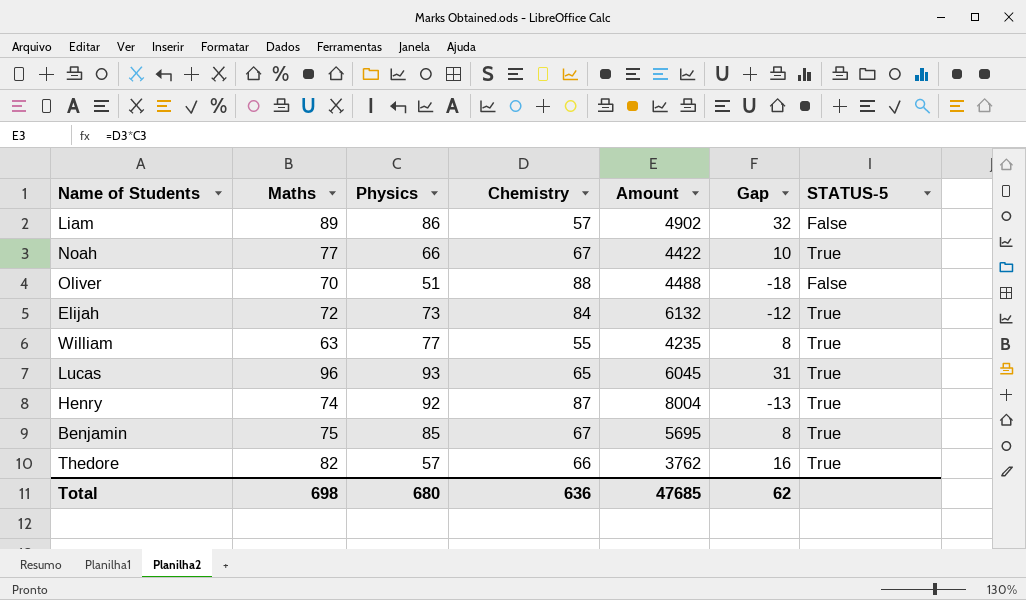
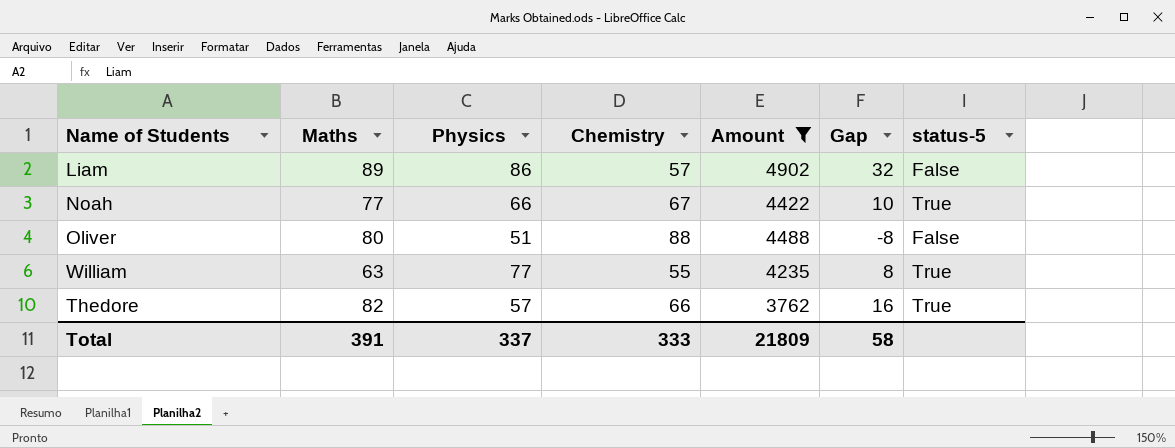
filter: none -> Amount <= 4902
column name: STATUS-5 -> status-5
Oliver | Maths: 70 -> 80
Oliver | Gap: -18 -> -8
Total | Maths: 698 -> 391
Total | Physics: 680 -> 337
Total | Chemistry: 636 -> 333
Total | Amount: 47685 -> 21809
Total | Gap: 62 -> 58

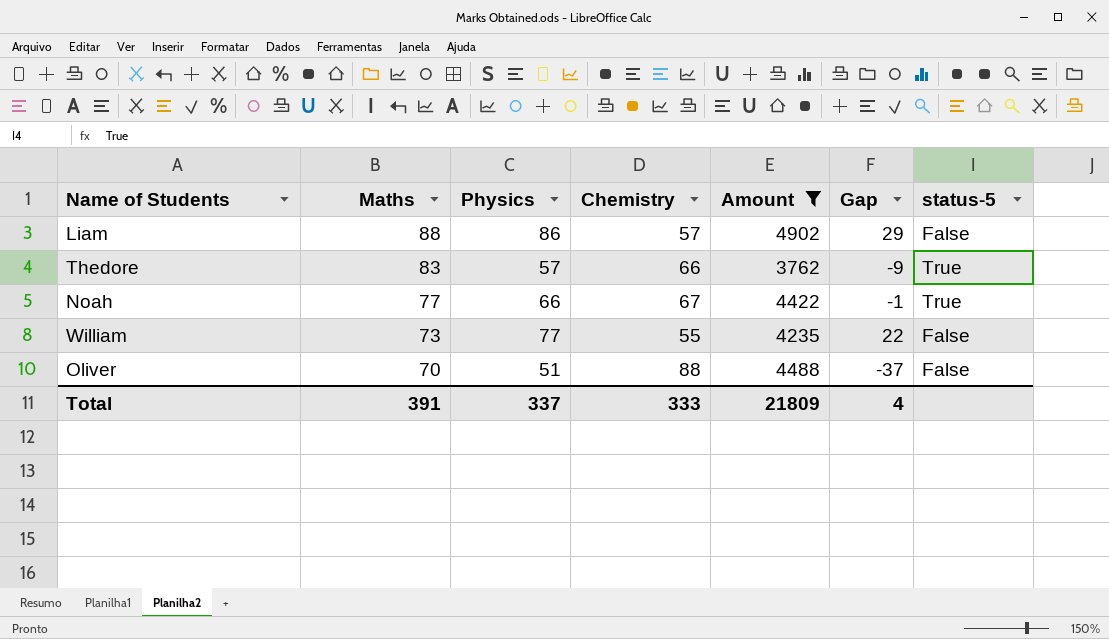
row order: none -> Maths descending
column Gap | formula: [Maths] - [Chemistry] -> [Physics] - [Chemistry]
Liam | Maths: 89 -> 88
Thedore | Maths: 82 -> 83
William | Maths: 63 -> 73
William | status-5: True -> False
Oliver | Maths: 80 -> 70
Total | Gap: 58 -> 4

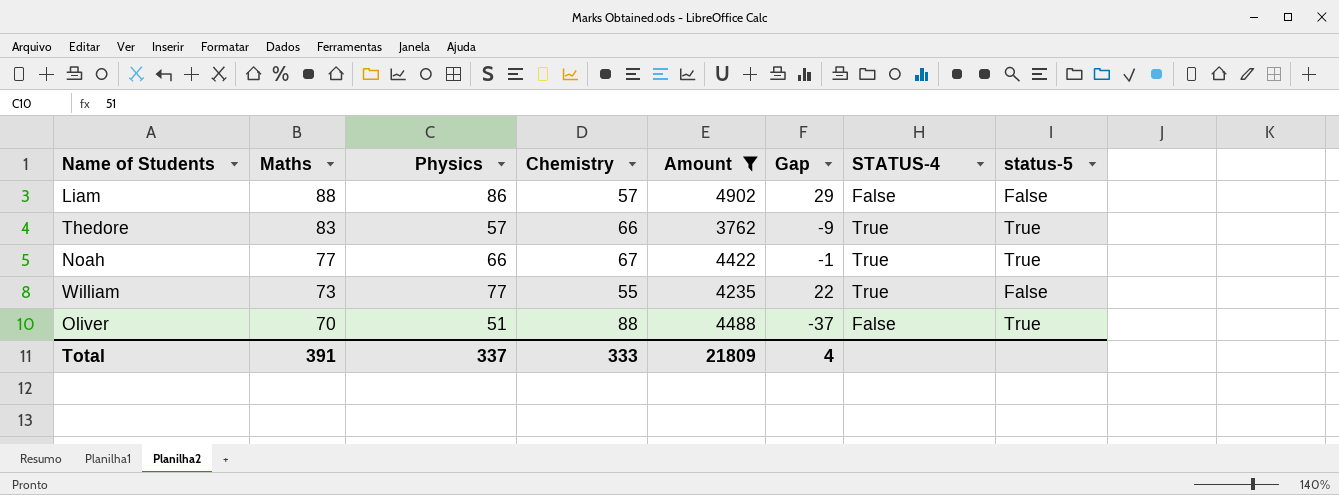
column STATUS-4 | position: none -> 7
Oliver | status-5: False -> True

